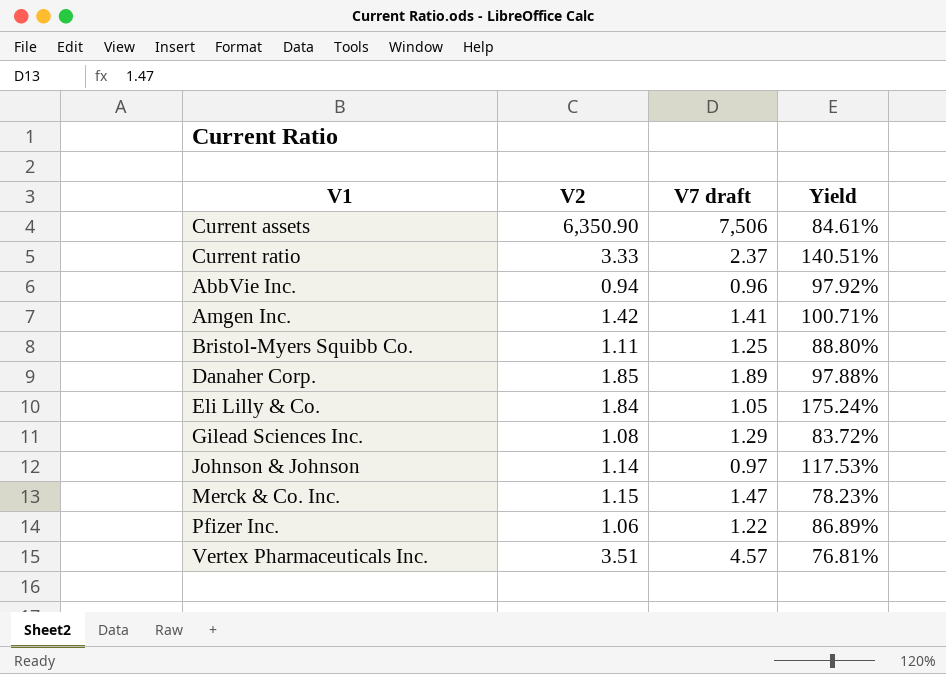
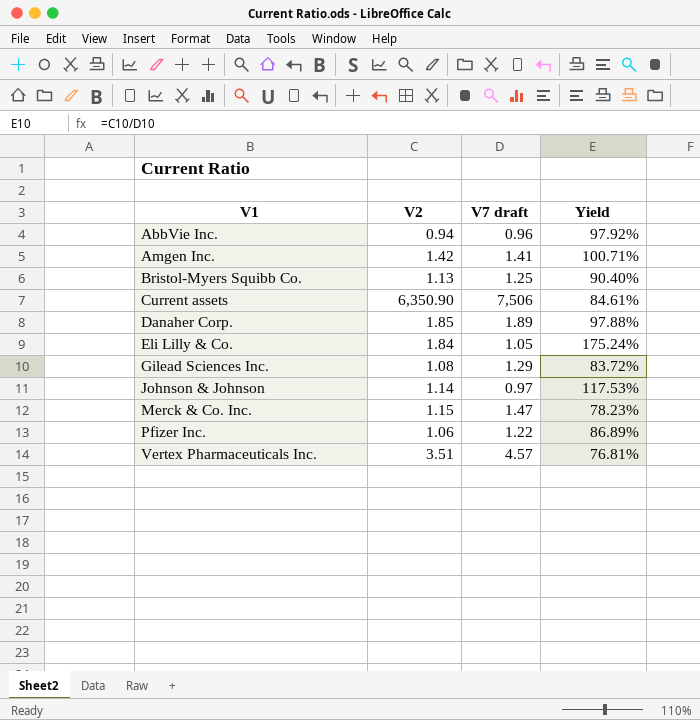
row order: none -> V1 ascending
row Current ratio: 3.33 | 2.37 | 140.51% -> none
Bristol-Myers Squibb Co. | V2: 1.11 -> 1.13
Bristol-Myers Squibb Co. | Yield: 88.80% -> 90.40%

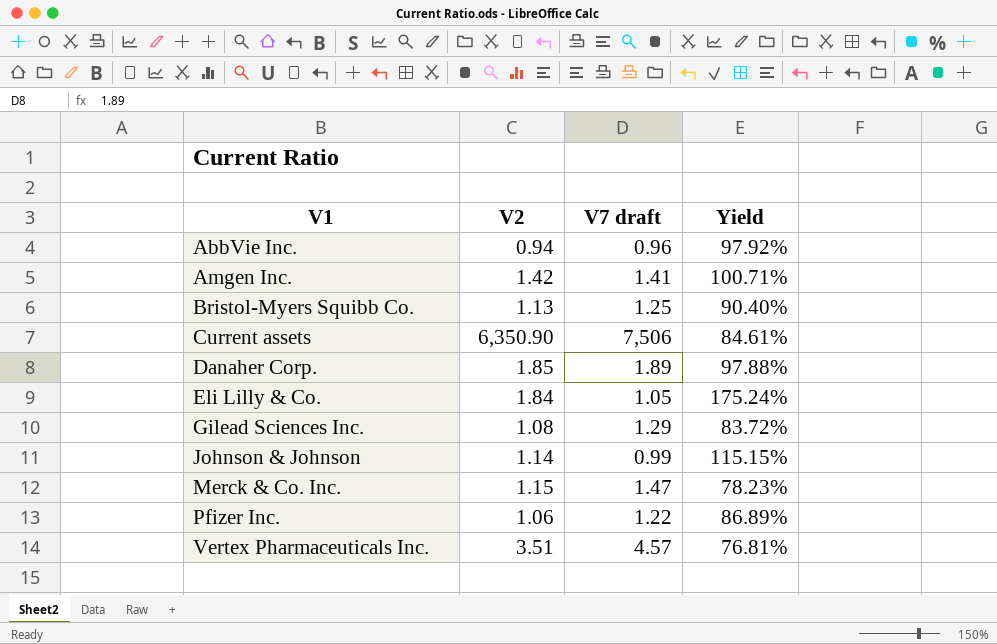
Johnson & Johnson | V7 draft: 0.97 -> 0.99
Johnson & Johnson | Yield: 117.53% -> 115.15%

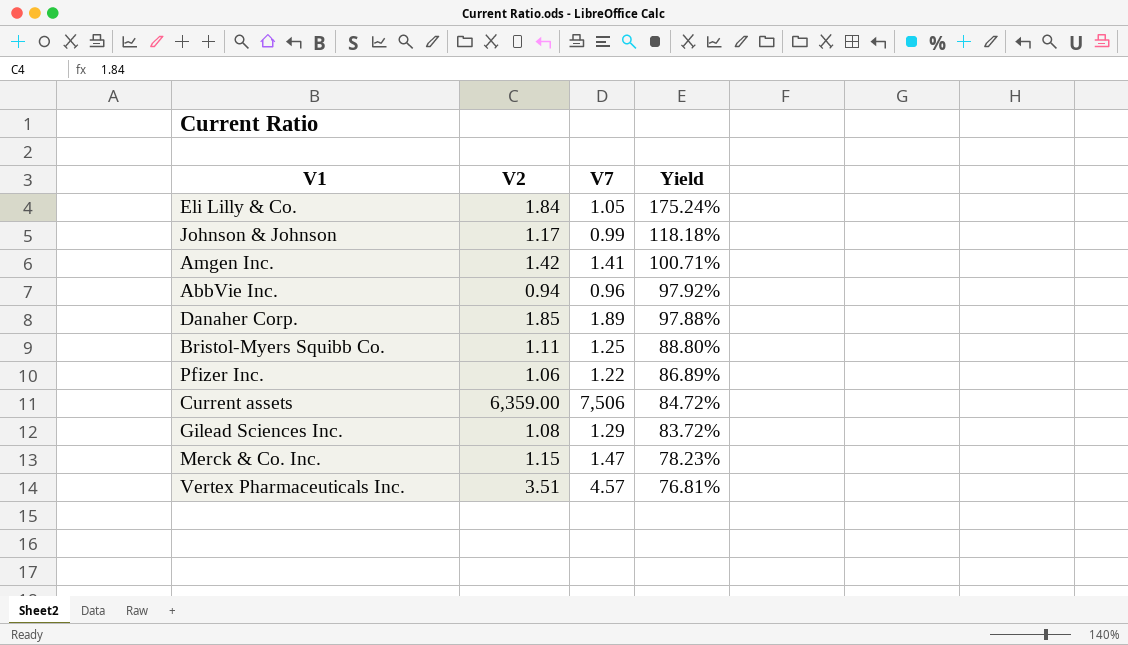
row order: V1 ascending -> Yield descending
column name: V7 draft -> V7
Johnson & Johnson | V2: 1.14 -> 1.17
Johnson & Johnson | Yield: 115.15% -> 118.18%
Bristol-Myers Squibb Co. | V2: 1.13 -> 1.11
Bristol-Myers Squibb Co. | Yield: 90.40% -> 88.80%
Current assets | V2: 6,350.90 -> 6,359.00
Current assets | Yield: 84.61% -> 84.72%

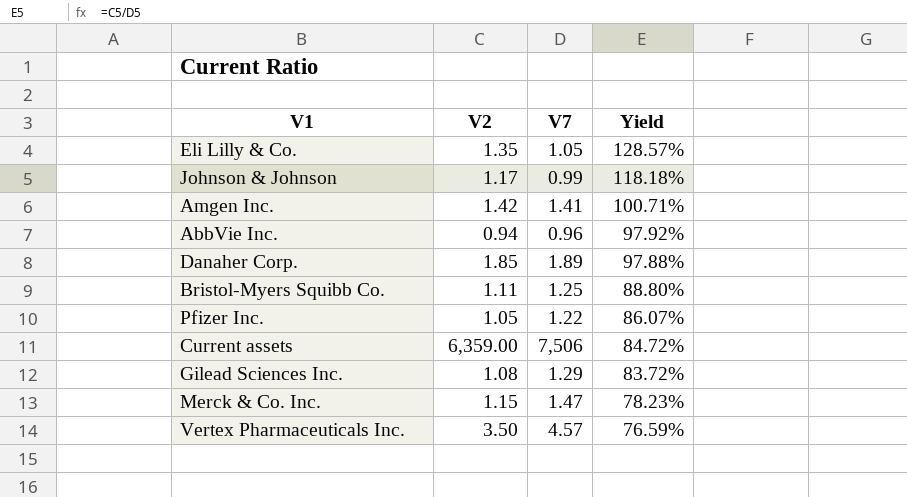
Eli Lilly & Co. | V2: 1.84 -> 1.35
Eli Lilly & Co. | Yield: 175.24% -> 128.57%
Pfizer Inc. | V2: 1.06 -> 1.05
Pfizer Inc. | Yield: 86.89% -> 86.07%
Vertex Pharmaceuticals Inc. | V2: 3.51 -> 3.50
Vertex Pharmaceuticals Inc. | Yield: 76.81% -> 76.59%

